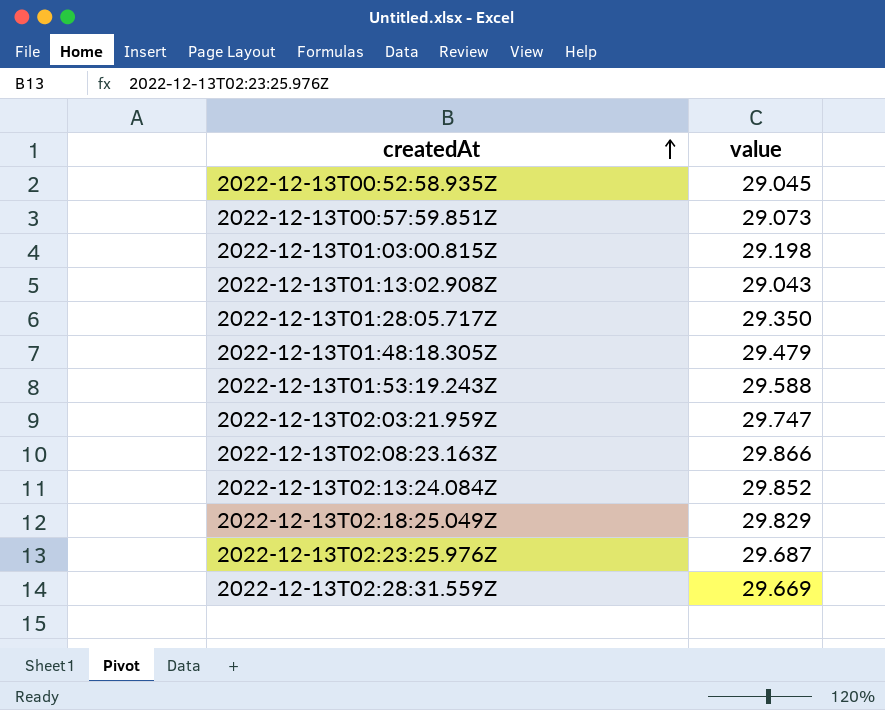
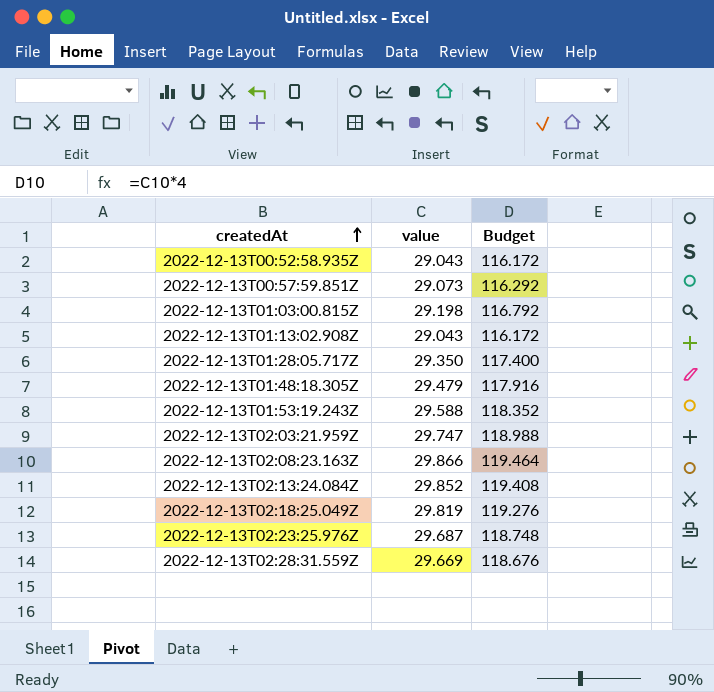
column Budget | formula: none -> [value] * 4
2022-12-13T00:52:58.935Z | value: 29.045 -> 29.043
2022-12-13T02:18:25.049Z | value: 29.829 -> 29.819

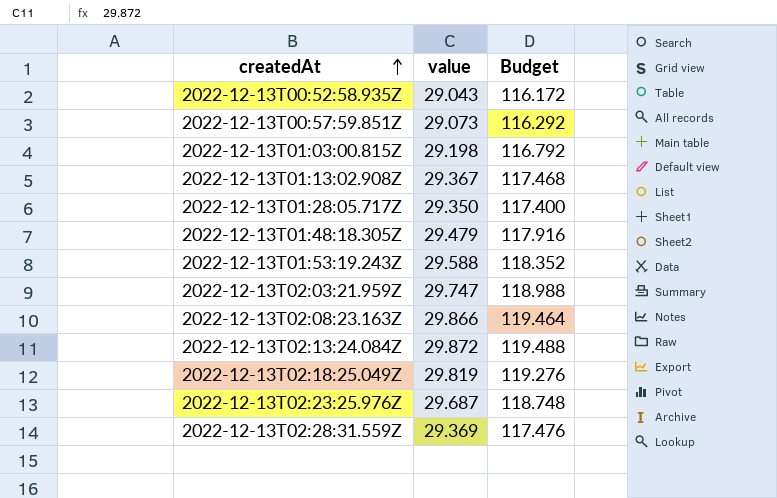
2022-12-13T01:13:02.908Z | value: 29.043 -> 29.367
2022-12-13T01:13:02.908Z | Budget: 116.172 -> 117.468
2022-12-13T02:13:24.084Z | value: 29.852 -> 29.872
2022-12-13T02:13:24.084Z | Budget: 119.408 -> 119.488
2022-12-13T02:28:31.559Z | value: 29.669 -> 29.369
2022-12-13T02:28:31.559Z | Budget: 118.676 -> 117.476

